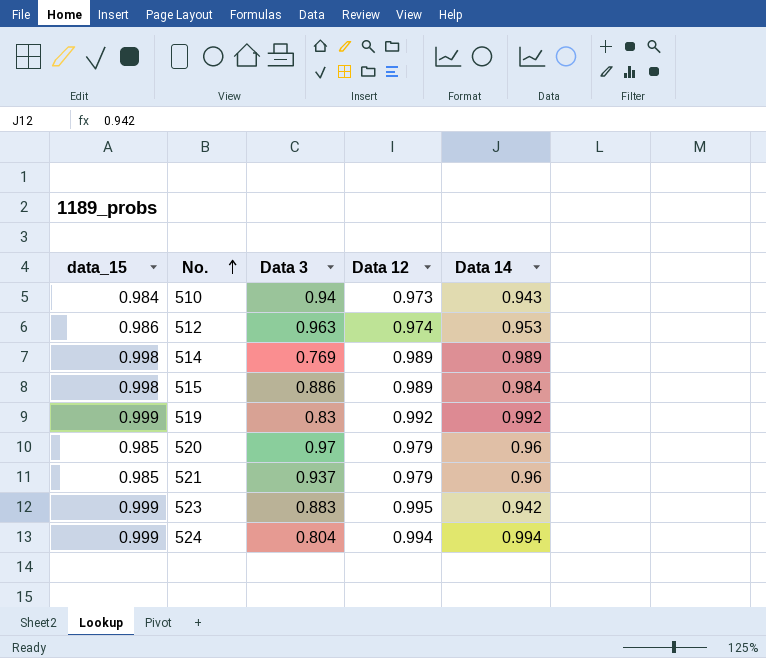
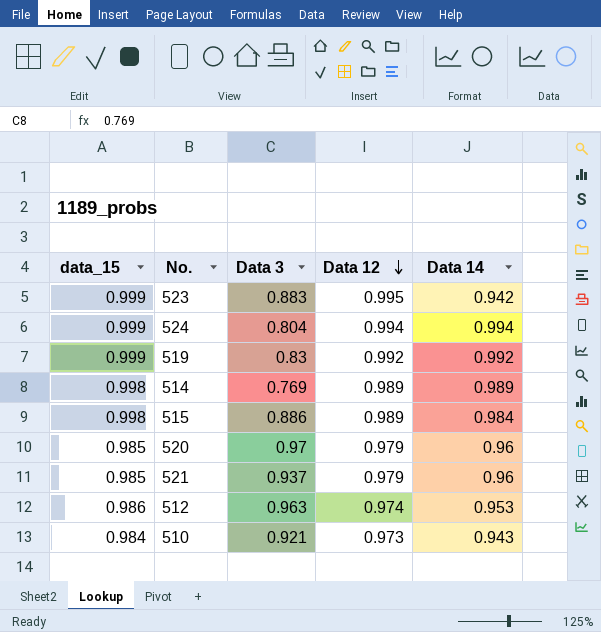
row order: No. ascending -> Data 12 descending
510 | Data 3: 0.94 -> 0.921

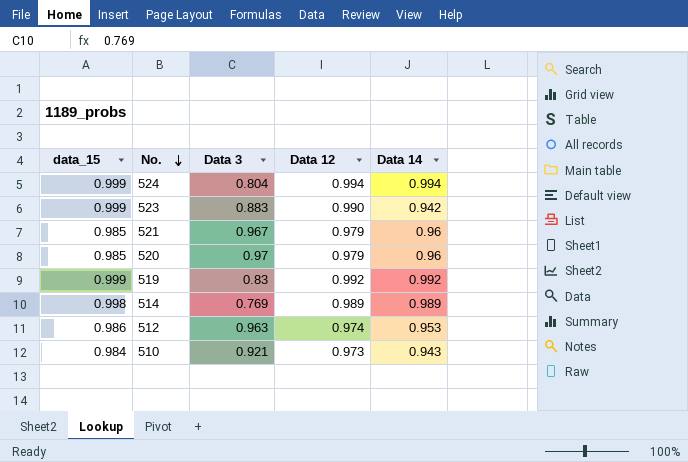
row order: Data 12 descending -> No. descending
row 515: 0.998 | 0.886 | 0.989 | 0.984 -> none
523 | Data 12: 0.995 -> 0.990
521 | Data 3: 0.937 -> 0.967

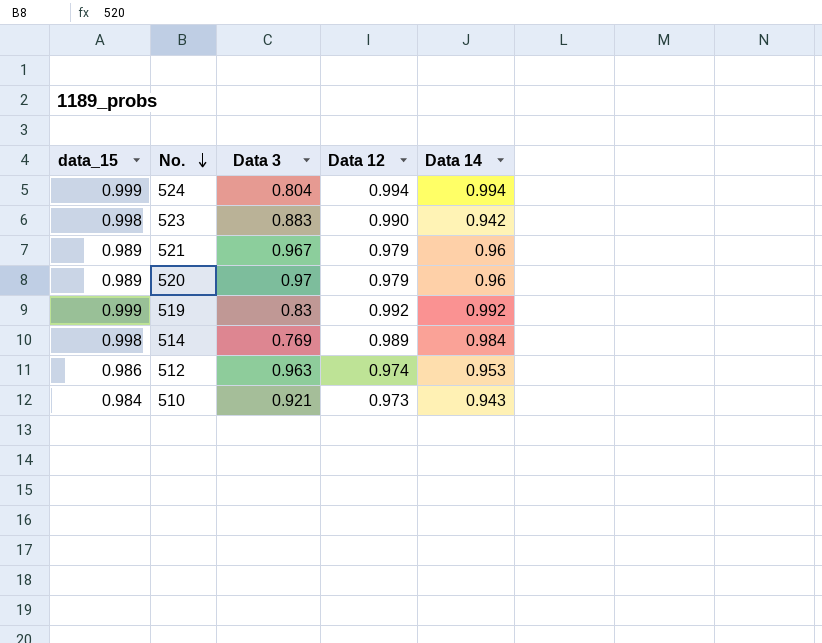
523 | data_15: 0.999 -> 0.998
521 | data_15: 0.985 -> 0.989
520 | data_15: 0.985 -> 0.989
514 | Data 14: 0.989 -> 0.984

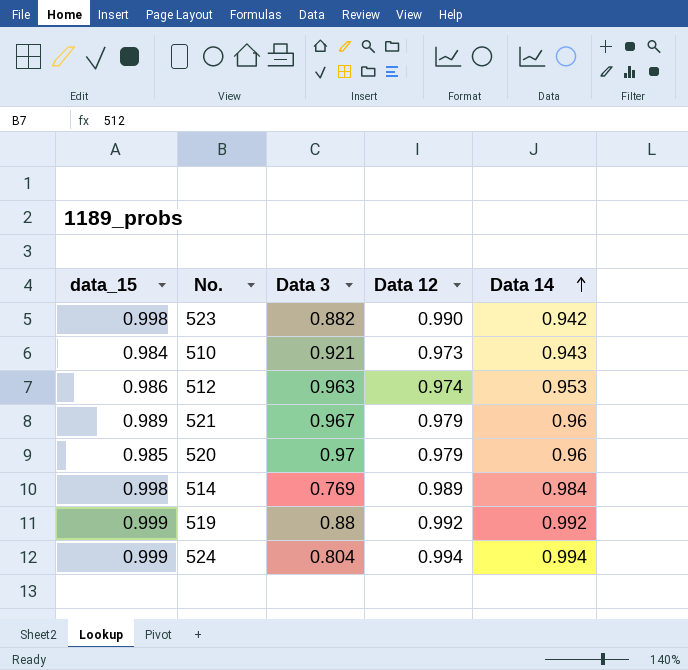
row order: No. descending -> Data 14 ascending
523 | Data 3: 0.883 -> 0.882
520 | data_15: 0.989 -> 0.985
519 | Data 3: 0.83 -> 0.88

